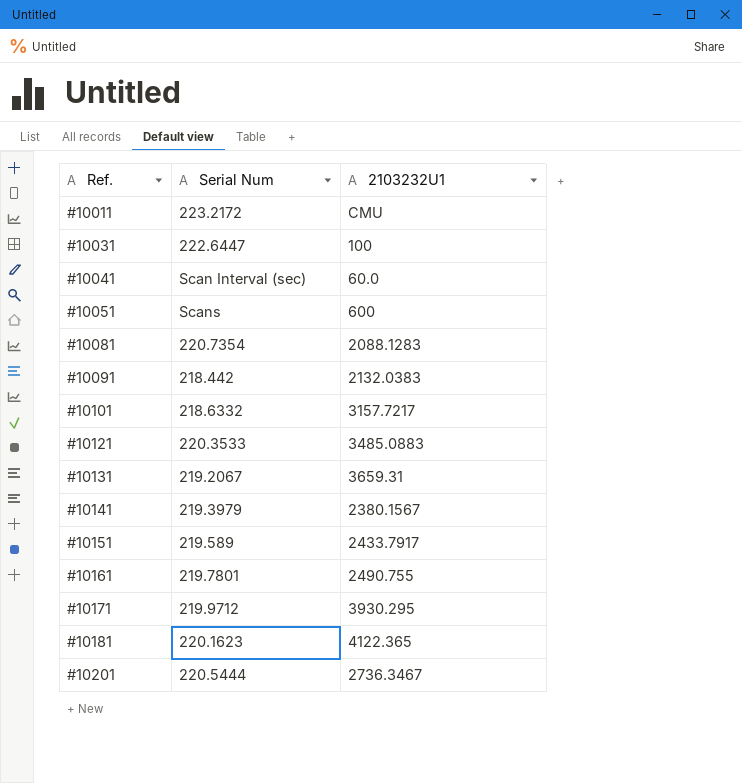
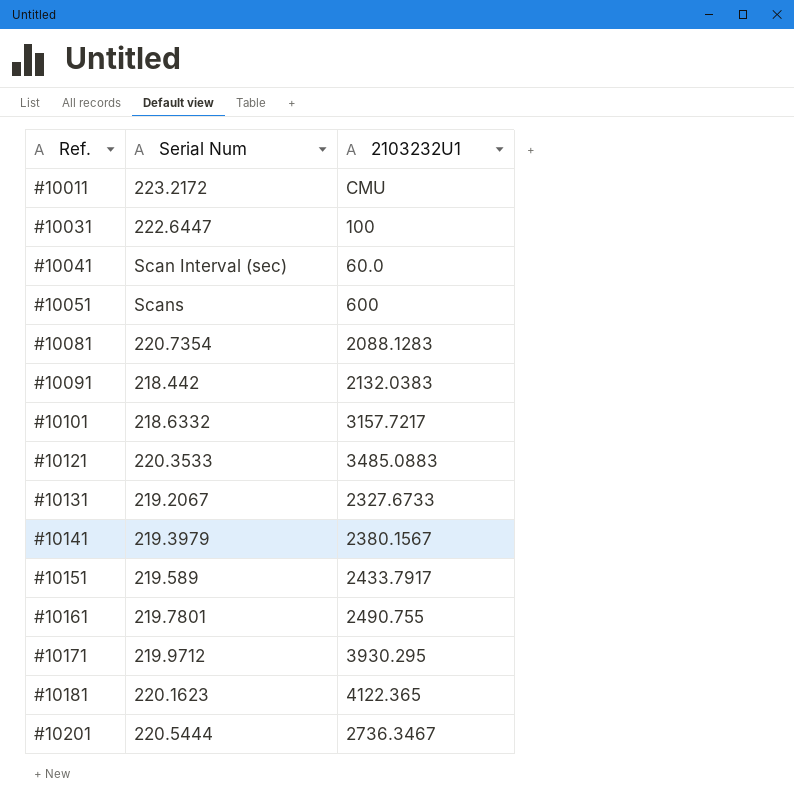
#10131 | 2103232U1: 3659.31 -> 2327.6733

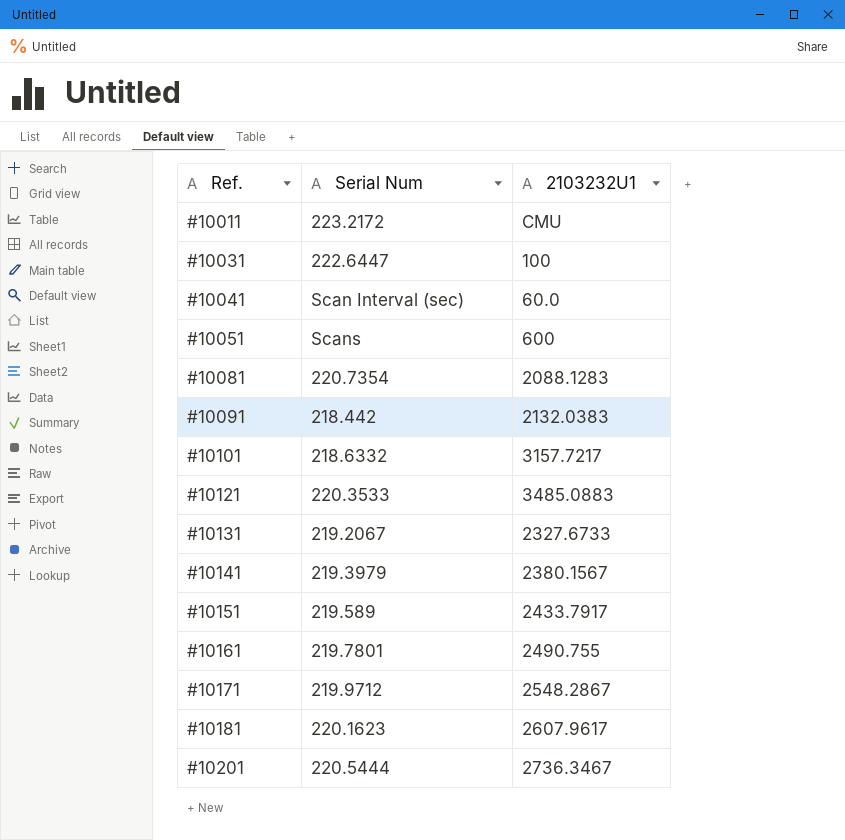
#10171 | 2103232U1: 3930.295 -> 2548.2867
#10181 | 2103232U1: 4122.365 -> 2607.9617

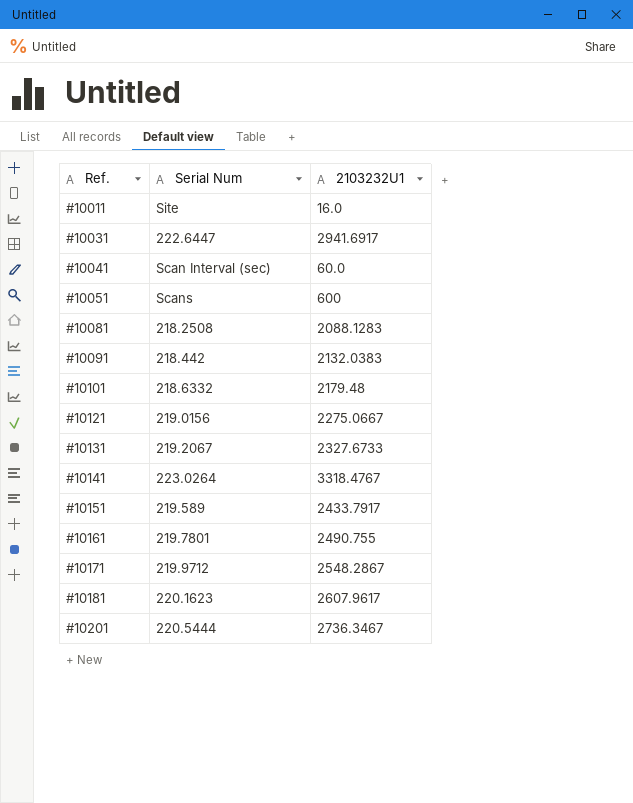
#10011 | Serial Num: 223.2172 -> Site
#10011 | 2103232U1: CMU -> 16.0
#10031 | 2103232U1: 100 -> 2941.6917
#10081 | Serial Num: 220.7354 -> 218.2508
#10101 | 2103232U1: 3157.7217 -> 2179.48
#10121 | Serial Num: 220.3533 -> 219.0156
#10121 | 2103232U1: 3485.0883 -> 2275.0667
#10141 | Serial Num: 219.3979 -> 223.0264
#10141 | 2103232U1: 2380.1567 -> 3318.4767

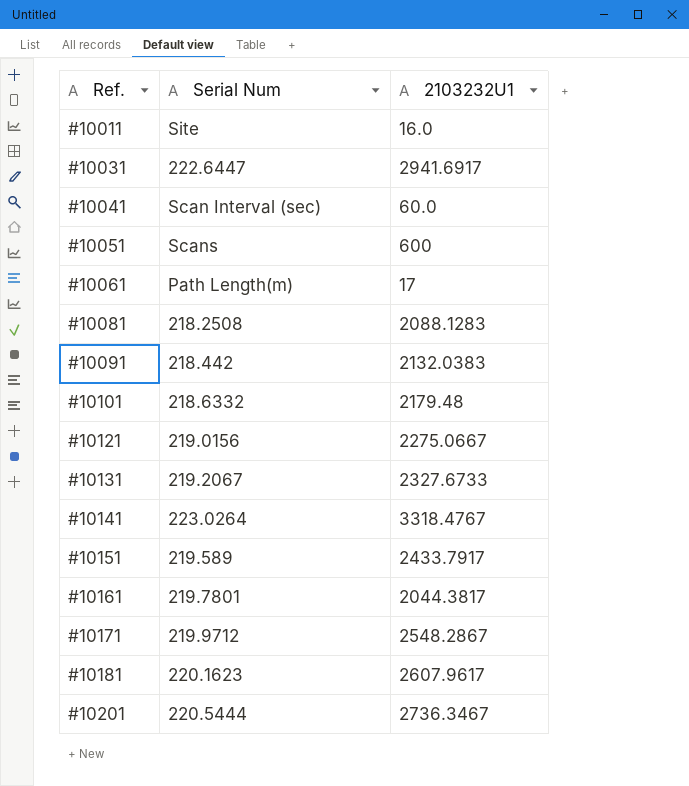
row #10061: none -> Path Length(m) | 17
#10161 | 2103232U1: 2490.755 -> 2044.3817

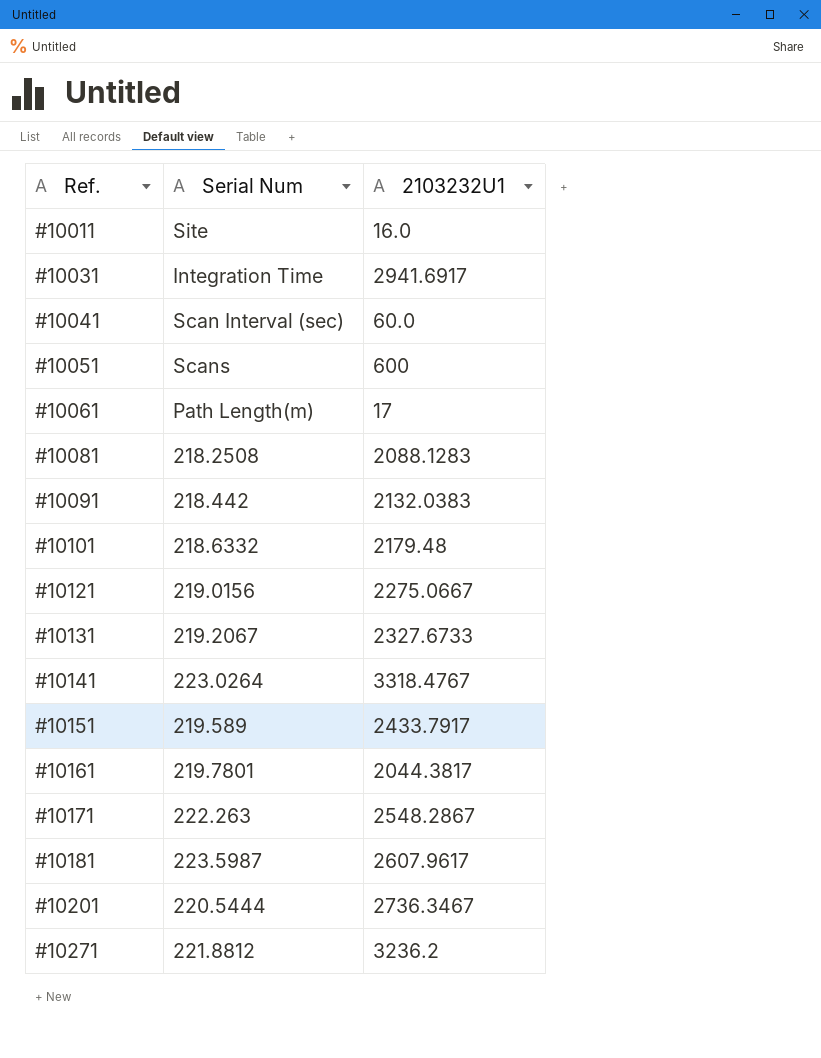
#10031 | Serial Num: 222.6447 -> Integration Time
#10171 | Serial Num: 219.9712 -> 222.263
#10181 | Serial Num: 220.1623 -> 223.5987
row #10271: none -> 221.8812 | 3236.2

